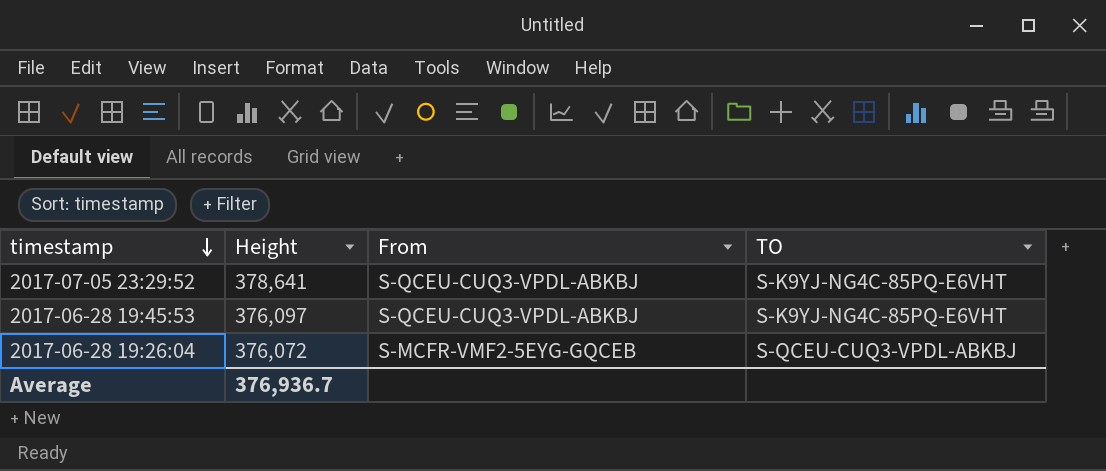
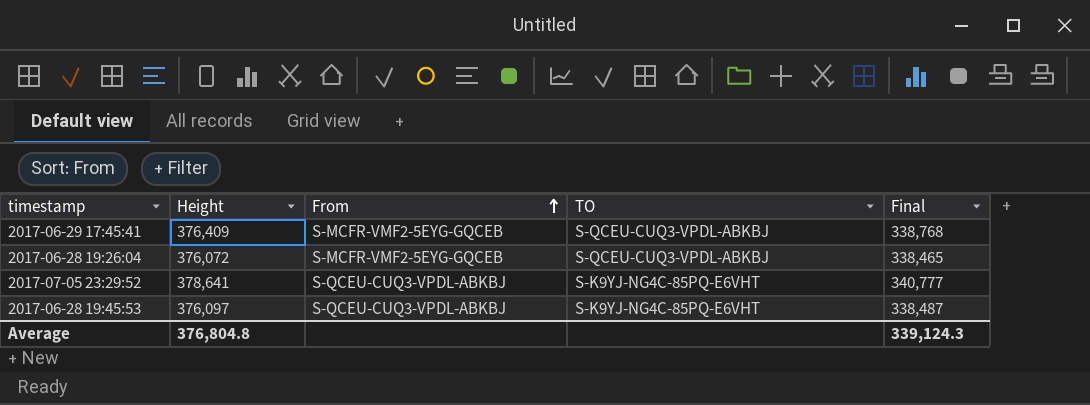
row order: timestamp descending -> From ascending
column Final | formula: none -> [Height] * 0.9
row 2017-06-29 17:45:41: none -> 376,409 | S-MCFR-VMF2-5EYG-GQCEB | S-QCEU-CUQ3-VPDL-ABKBJ | 338,768
Average | Height: 376,936.7 -> 376,804.8

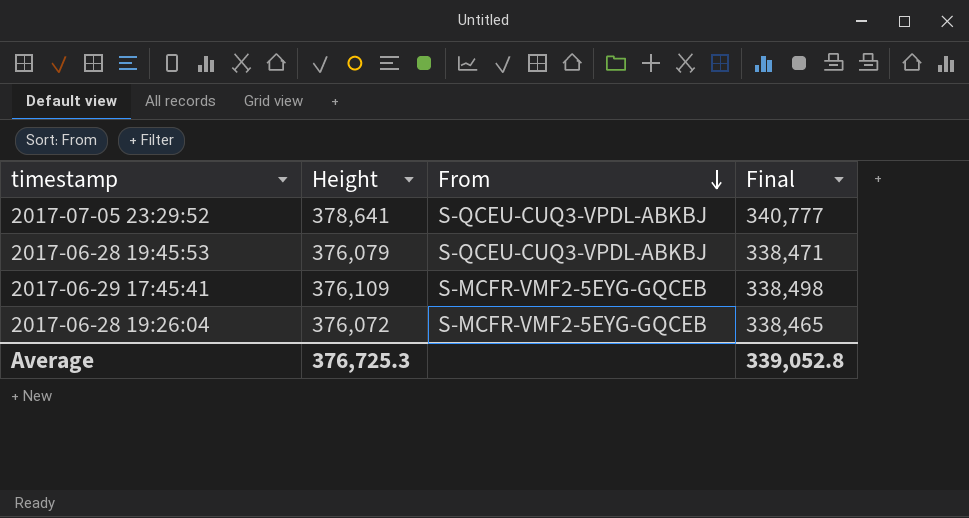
row order: From ascending -> From descending
column TO | position: 4 -> none
2017-06-28 19:45:53 | Height: 376,097 -> 376,079
2017-06-28 19:45:53 | Final: 338,487 -> 338,471
2017-06-29 17:45:41 | Height: 376,409 -> 376,109
2017-06-29 17:45:41 | Final: 338,768 -> 338,498
Average | Height: 376,804.8 -> 376,725.3
Average | Final: 339,124.3 -> 339,052.8

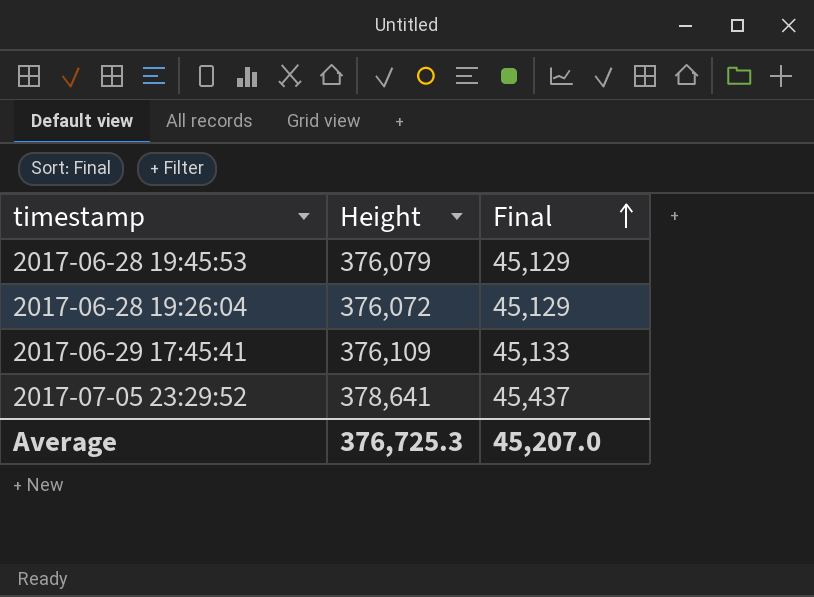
row order: From descending -> Final ascending
column From | position: 3 -> none
column Final | formula: [Height] * 0.9 -> [Height] * 0.12
Average | Final: 339,052.8 -> 45,207.0

